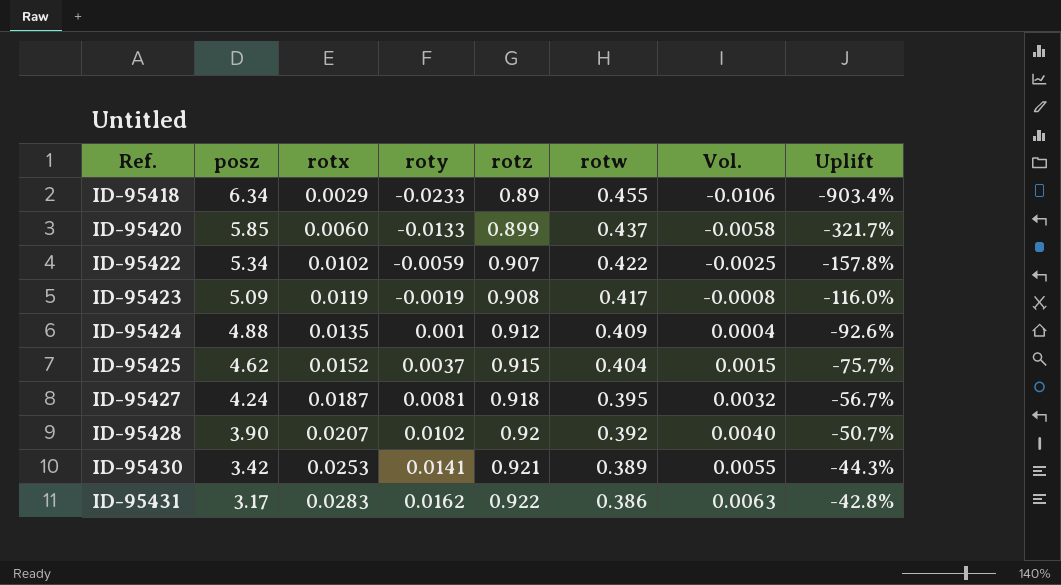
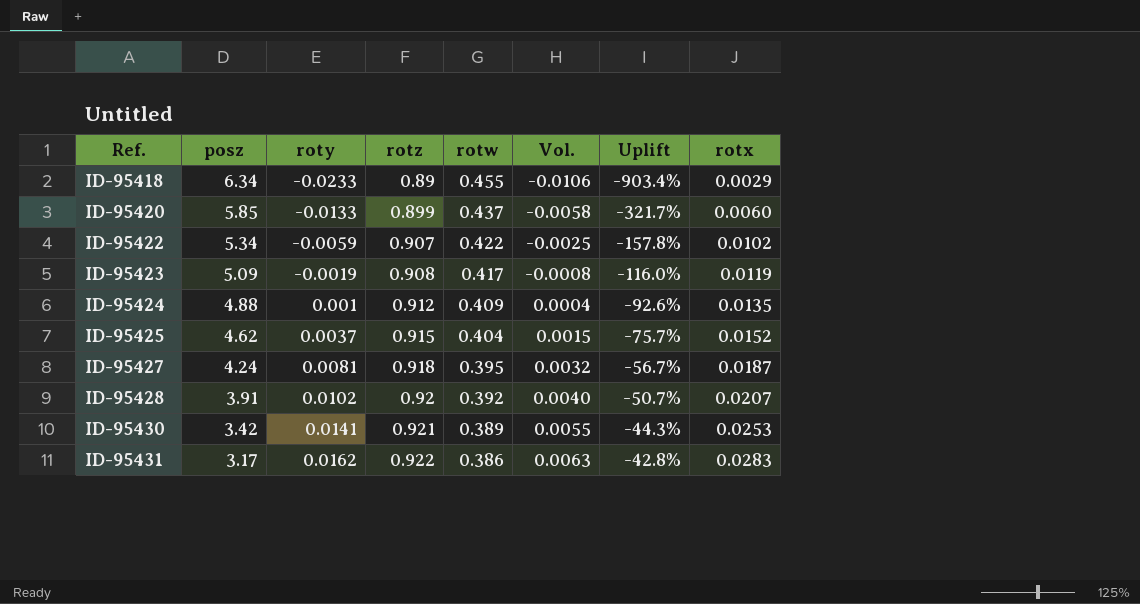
column rotx | position: 3 -> 8
ID-95428 | posz: 3.90 -> 3.91

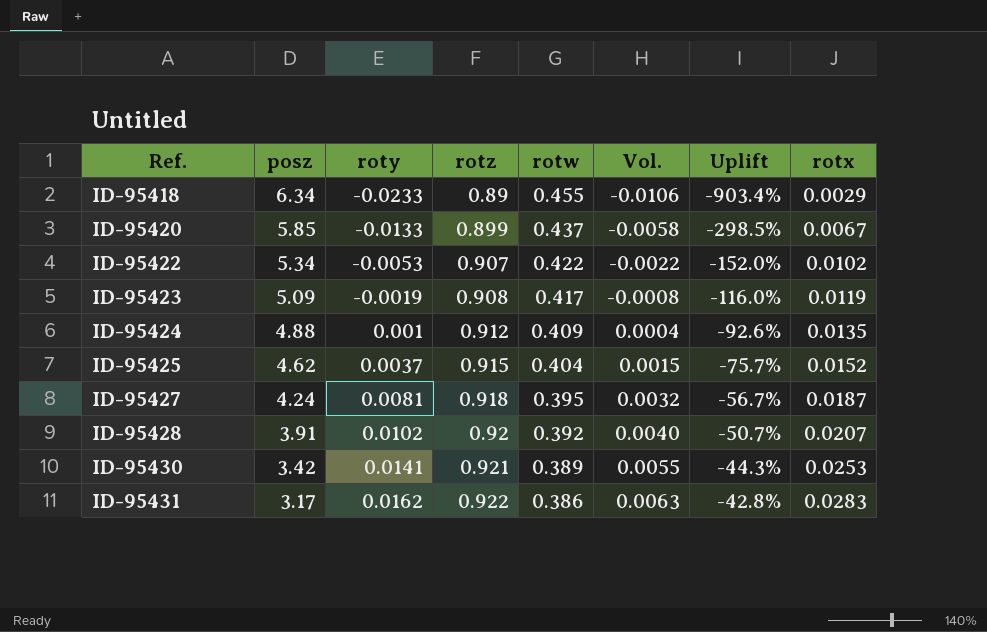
ID-95420 | Uplift: -321.7% -> -298.5%
ID-95420 | rotx: 0.0060 -> 0.0067
ID-95422 | roty: -0.0059 -> -0.0053
ID-95422 | Vol.: -0.0025 -> -0.0022
ID-95422 | Uplift: -157.8% -> -152.0%

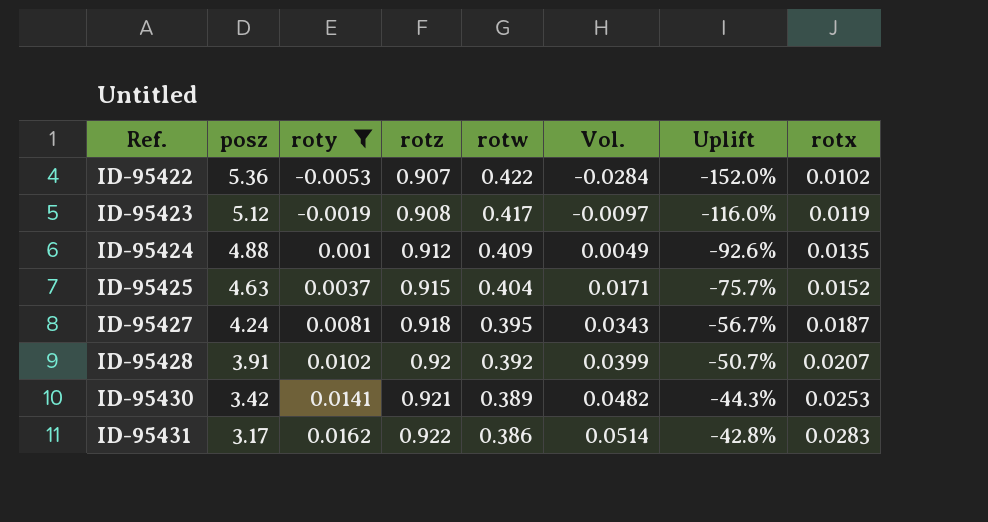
filter: none -> roty >= -0.0053
column Vol. | formula: [roty] * [rotw] -> [posz] * [roty]
ID-95422 | posz: 5.34 -> 5.36
ID-95423 | posz: 5.09 -> 5.12
ID-95425 | posz: 4.62 -> 4.63

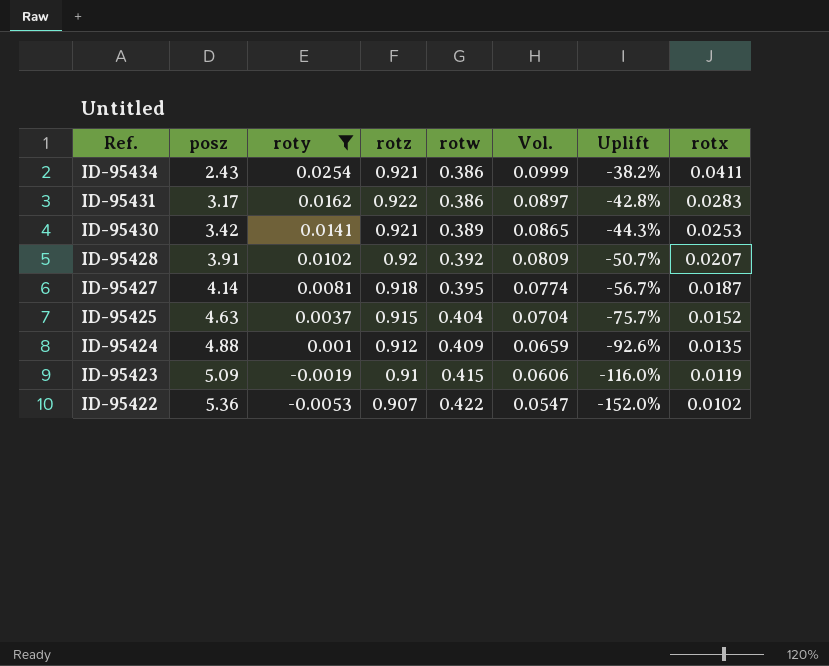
row order: Ref. ascending -> Ref. descending
column Vol. | formula: [posz] * [roty] -> [posz] * [rotx]
row ID-95434: none -> 2.43 | 0.0254 | 0.921 | 0.386 | 0.0999 | -38.2% | 0.0411
ID-95427 | posz: 4.24 -> 4.14
ID-95423 | posz: 5.12 -> 5.09
ID-95423 | rotz: 0.908 -> 0.91
ID-95423 | rotw: 0.417 -> 0.415

